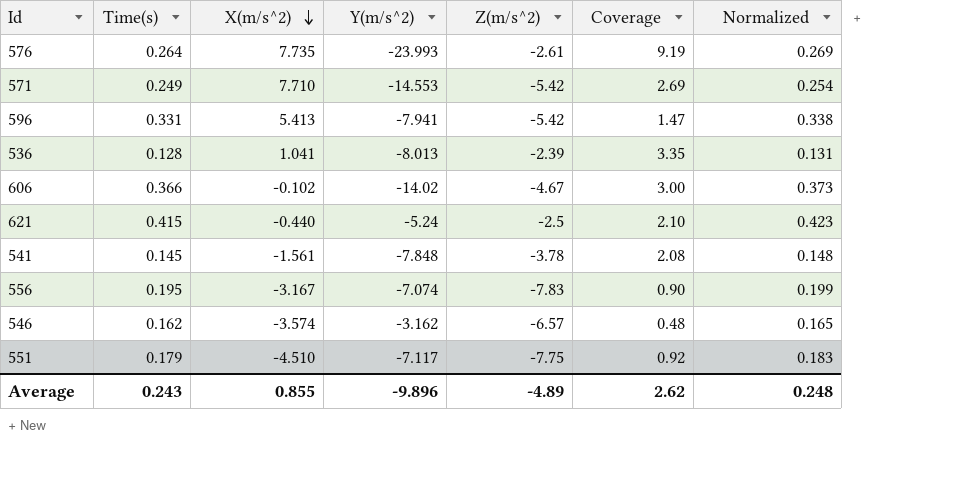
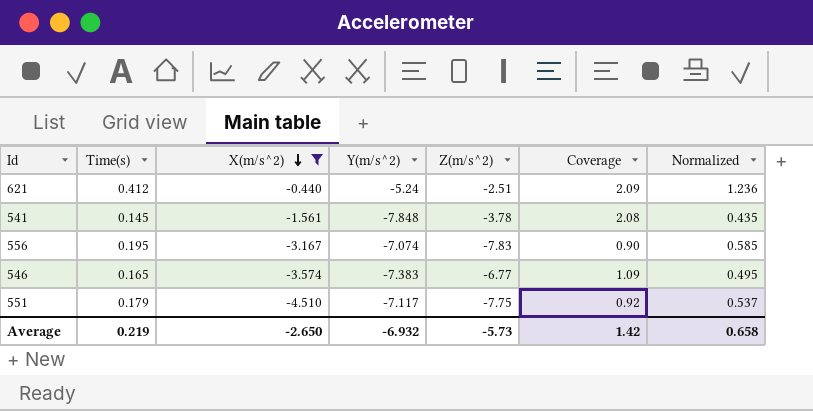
filter: none -> X(m/s^2) <= -0.440
column Normalized | formula: [Time(s)] * 1.02 -> [Time(s)] * 3
621 | Time(s): 0.415 -> 0.412
621 | Z(m/s^2): -2.5 -> -2.51
621 | Coverage: 2.10 -> 2.09
546 | Time(s): 0.162 -> 0.165
546 | Y(m/s^2): -3.162 -> -7.383
546 | Z(m/s^2): -6.57 -> -6.77
546 | Coverage: 0.48 -> 1.09
Average | Time(s): 0.243 -> 0.219
Average | X(m/s^2): 0.855 -> -2.650
Average | Y(m/s^2): -9.896 -> -6.932
Average | Z(m/s^2): -4.89 -> -5.73
Average | Coverage: 2.62 -> 1.42
Average | Normalized: 0.248 -> 0.658

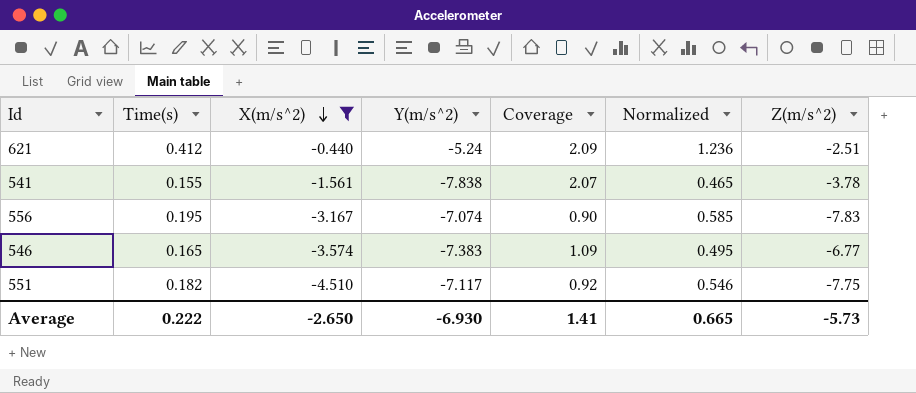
column Z(m/s^2) | position: 5 -> 7
541 | Time(s): 0.145 -> 0.155
541 | Y(m/s^2): -7.848 -> -7.838
541 | Coverage: 2.08 -> 2.07
541 | Normalized: 0.435 -> 0.465
551 | Time(s): 0.179 -> 0.182
551 | Normalized: 0.537 -> 0.546
Average | Time(s): 0.219 -> 0.222
Average | Y(m/s^2): -6.932 -> -6.930
Average | Coverage: 1.42 -> 1.41
Average | Normalized: 0.658 -> 0.665

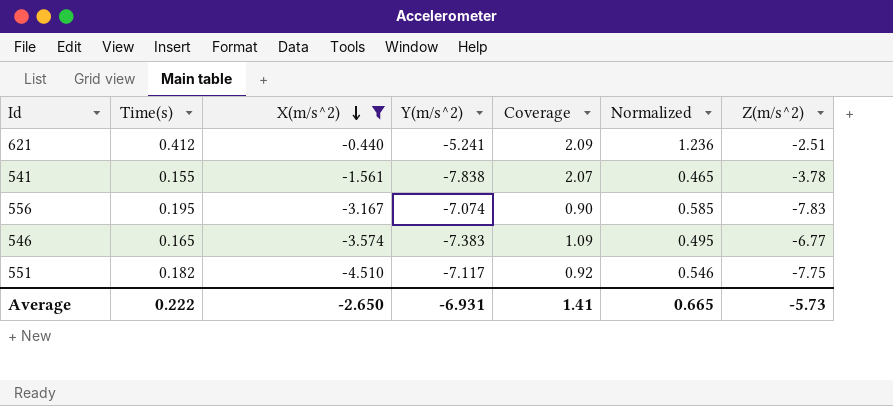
621 | Y(m/s^2): -5.24 -> -5.241
Average | Y(m/s^2): -6.930 -> -6.931

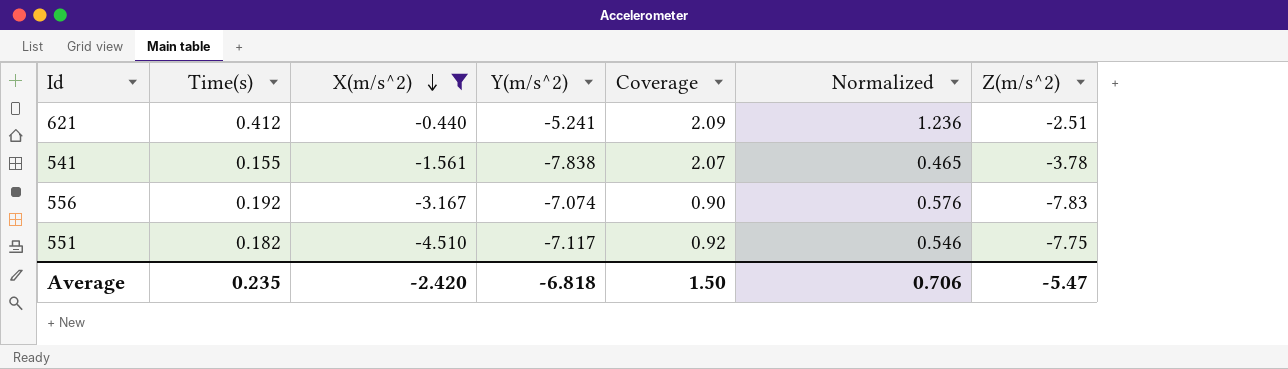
row 546: 0.165 | -3.574 | -7.383 | 1.09 | 0.495 | -6.77 -> none
556 | Time(s): 0.195 -> 0.192
556 | Normalized: 0.585 -> 0.576
Average | Time(s): 0.222 -> 0.235
Average | X(m/s^2): -2.650 -> -2.420
Average | Y(m/s^2): -6.931 -> -6.818
Average | Coverage: 1.41 -> 1.50
Average | Normalized: 0.665 -> 0.706
Average | Z(m/s^2): -5.73 -> -5.47

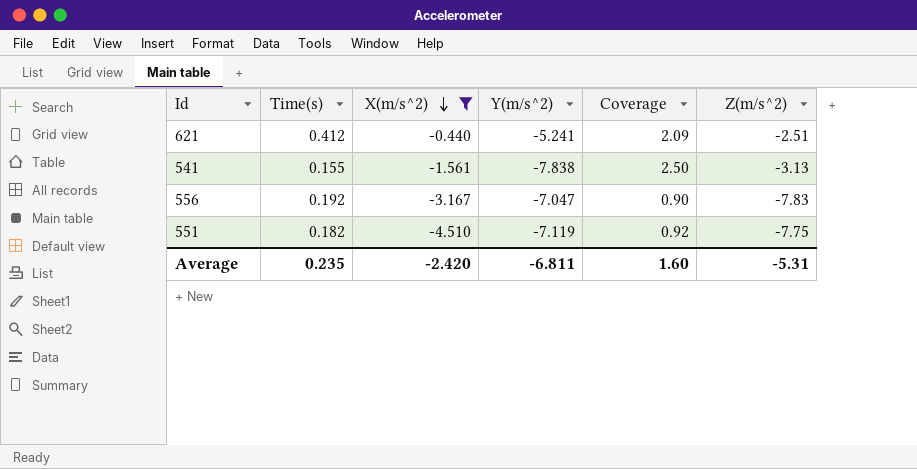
column Normalized | formula: [Time(s)] * 3 -> none
541 | Coverage: 2.07 -> 2.50
541 | Z(m/s^2): -3.78 -> -3.13
556 | Y(m/s^2): -7.074 -> -7.047
551 | Y(m/s^2): -7.117 -> -7.119
Average | Y(m/s^2): -6.818 -> -6.811
Average | Coverage: 1.50 -> 1.60
Average | Z(m/s^2): -5.47 -> -5.31

